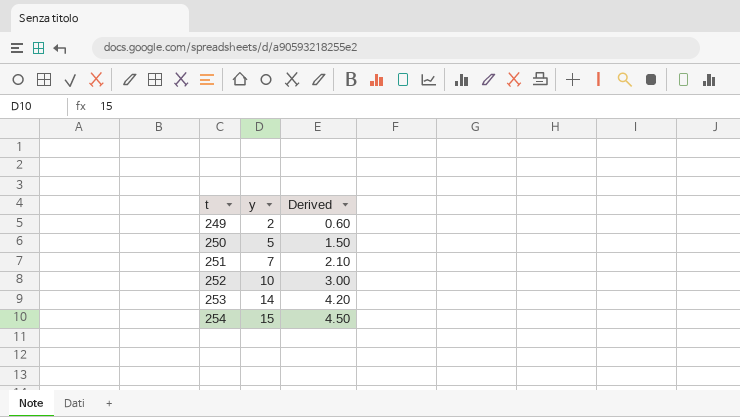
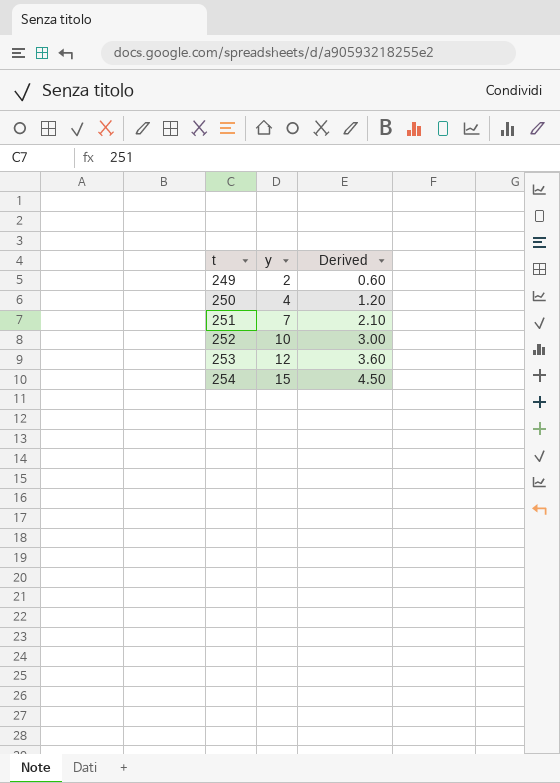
250 | y: 5 -> 4
250 | Derived: 1.50 -> 1.20
253 | y: 14 -> 12
253 | Derived: 4.20 -> 3.60

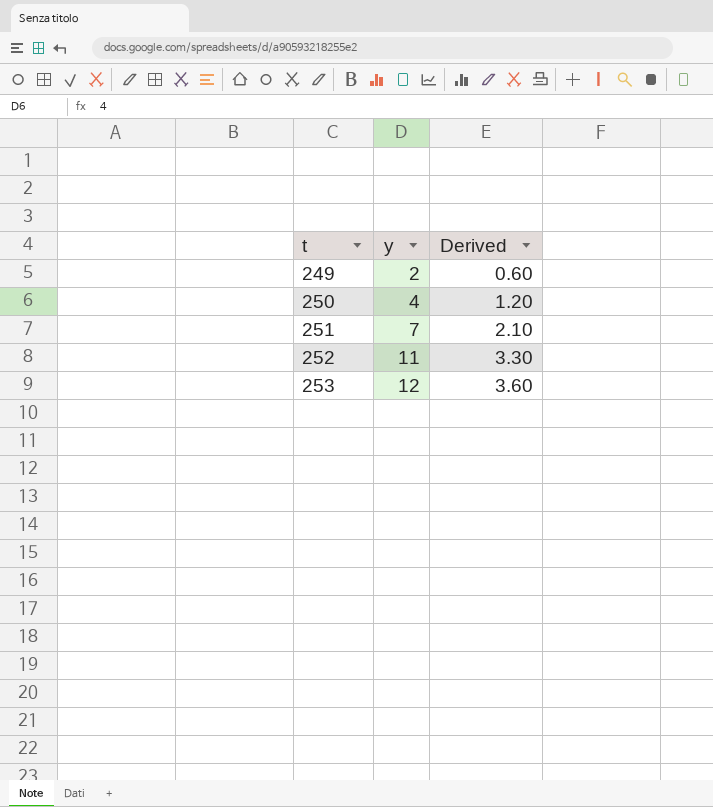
row 254: 15 | 4.50 -> none
252 | y: 10 -> 11
252 | Derived: 3.00 -> 3.30

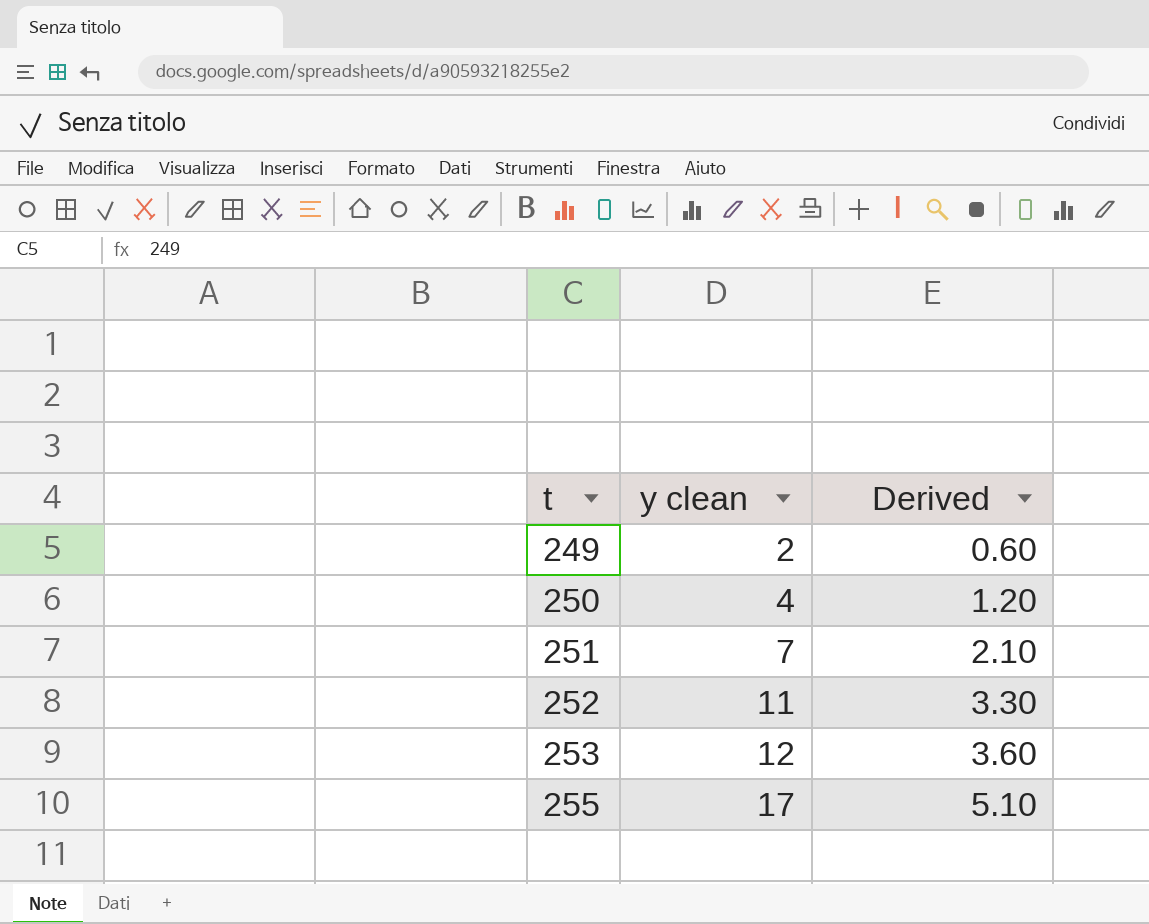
column name: y -> y clean
row 255: none -> 17 | 5.10

